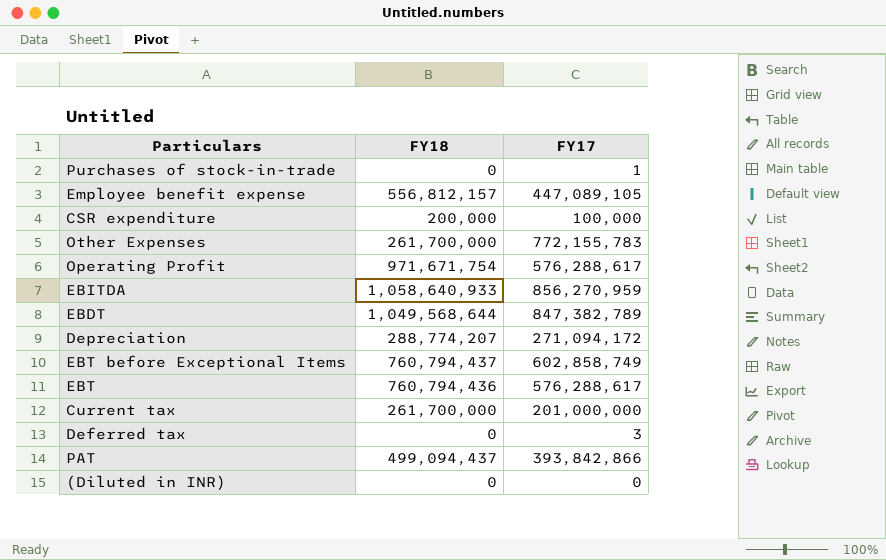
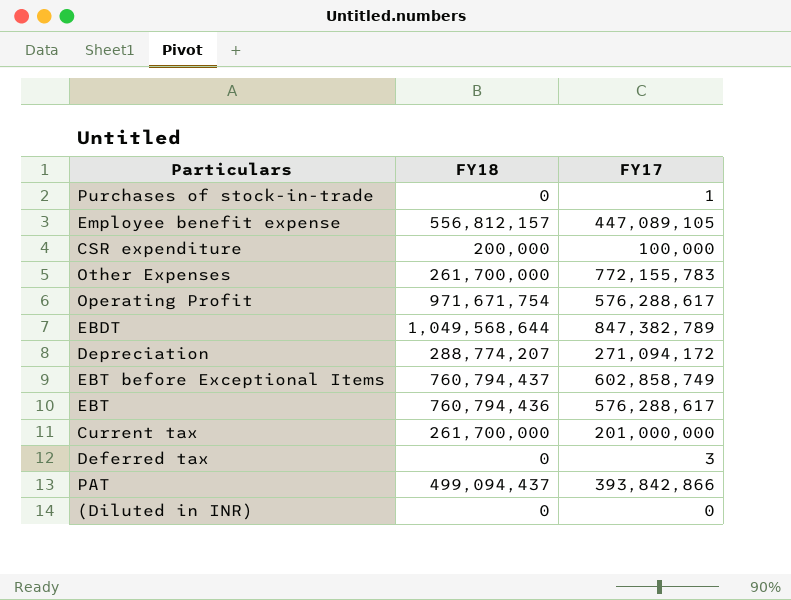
row EBITDA: 1,058,640,933 | 856,270,959 -> none

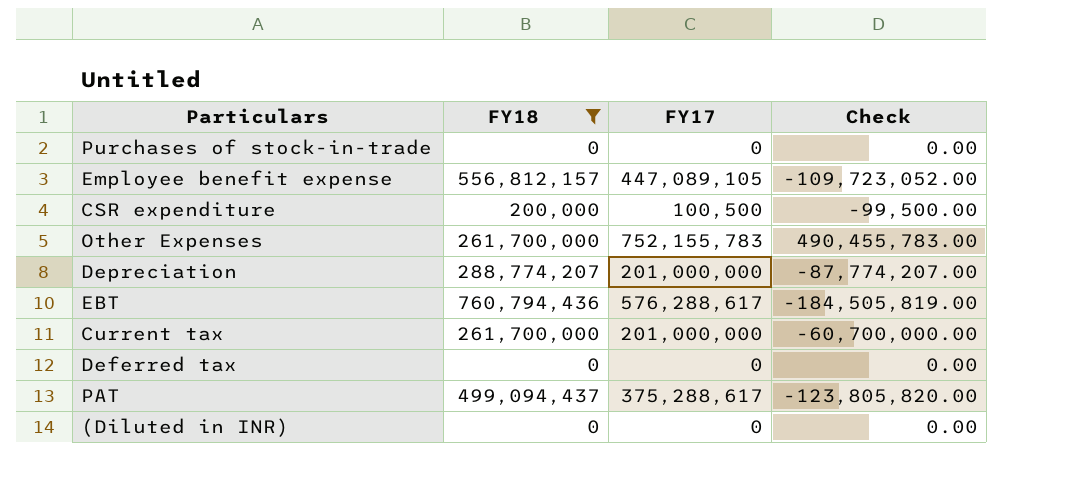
filter: none -> FY18 <= 760,794,436
column Check | formula: none -> [FY17] - [FY18]
Purchases of stock-in-trade | FY17: 1 -> 0
CSR expenditure | FY17: 100,000 -> 100,500
Other Expenses | FY17: 772,155,783 -> 752,155,783
Depreciation | FY17: 271,094,172 -> 201,000,000
Deferred tax | FY17: 3 -> 0
PAT | FY17: 393,842,866 -> 375,288,617

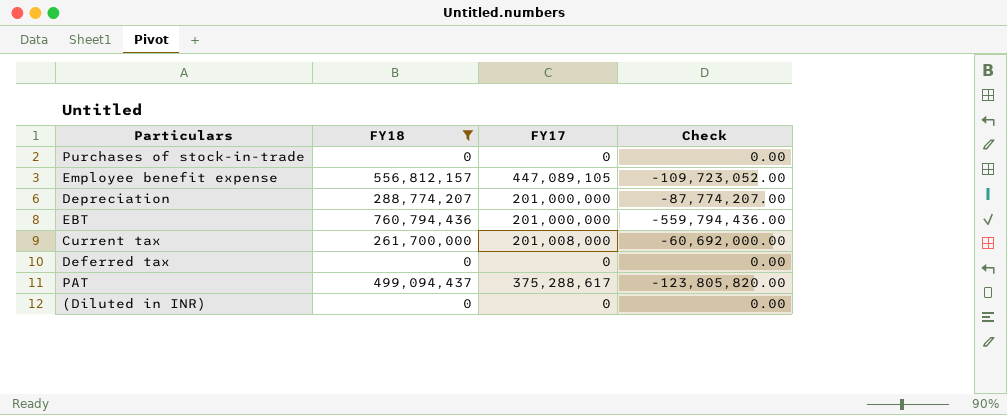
row CSR expenditure: 200,000 | 100,500 | -99,500.00 -> none
row Other Expenses: 261,700,000 | 752,155,783 | 490,455,783.00 -> none
EBT | FY17: 576,288,617 -> 201,000,000
EBT | Check: -184,505,819.00 -> -559,794,436.00
Current tax | FY17: 201,000,000 -> 201,008,000
Current tax | Check: -60,700,000.00 -> -60,692,000.00

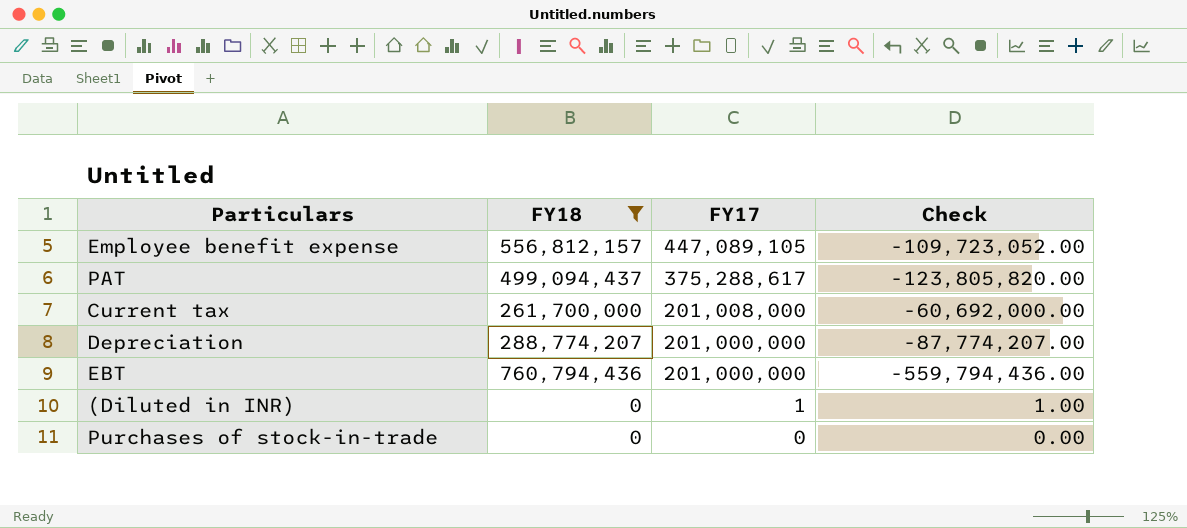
row order: none -> FY17 descending
row Deferred tax: 0 | 0 | 0.00 -> none
(Diluted in INR) | FY17: 0 -> 1
(Diluted in INR) | Check: 0.00 -> 1.00

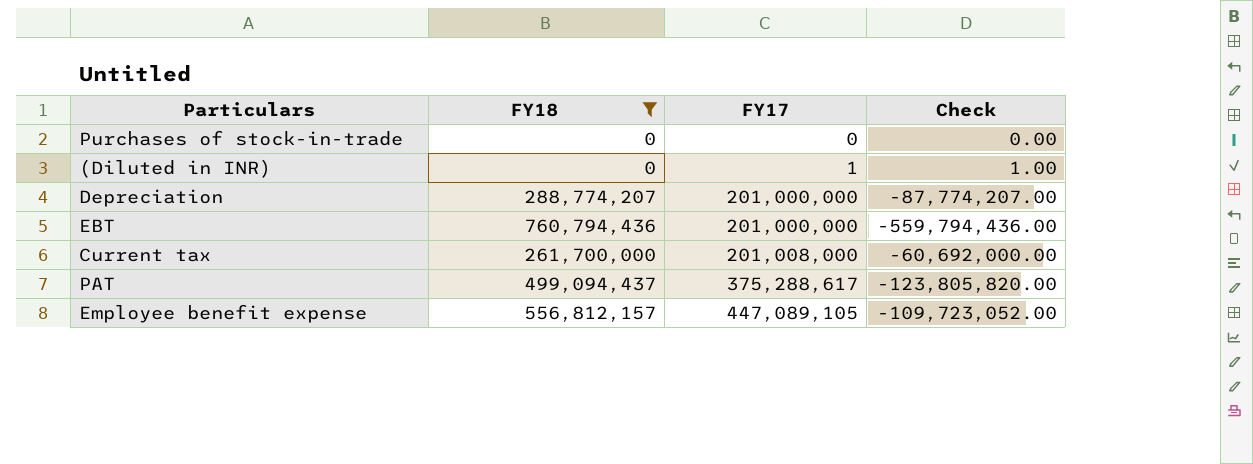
row order: FY17 descending -> FY17 ascending

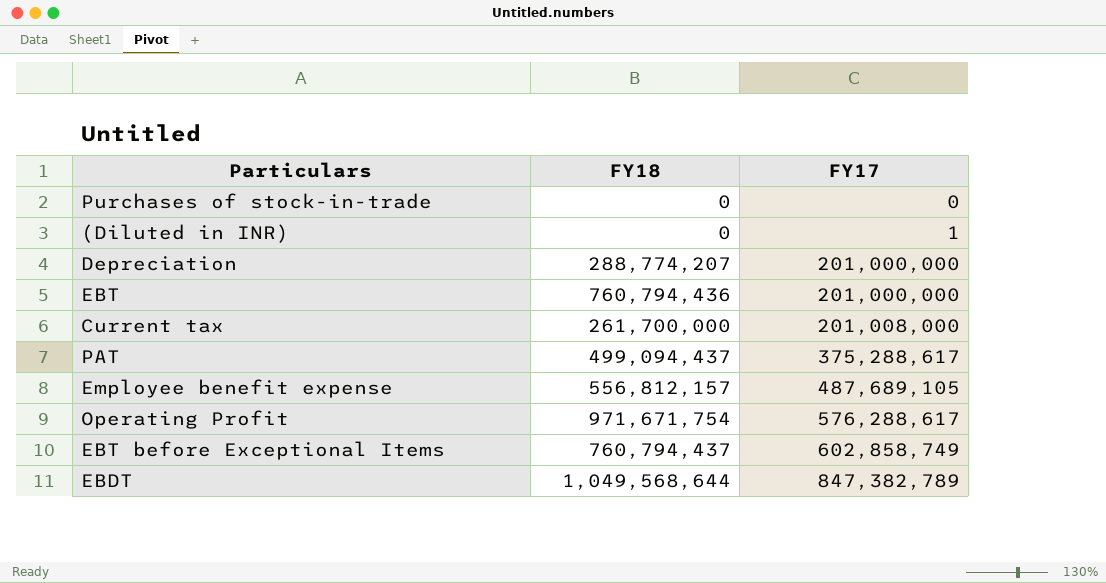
filter: FY18 <= 760,794,436 -> none
column Check | formula: [FY17] - [FY18] -> none
Employee benefit expense | FY17: 447,089,105 -> 487,689,105

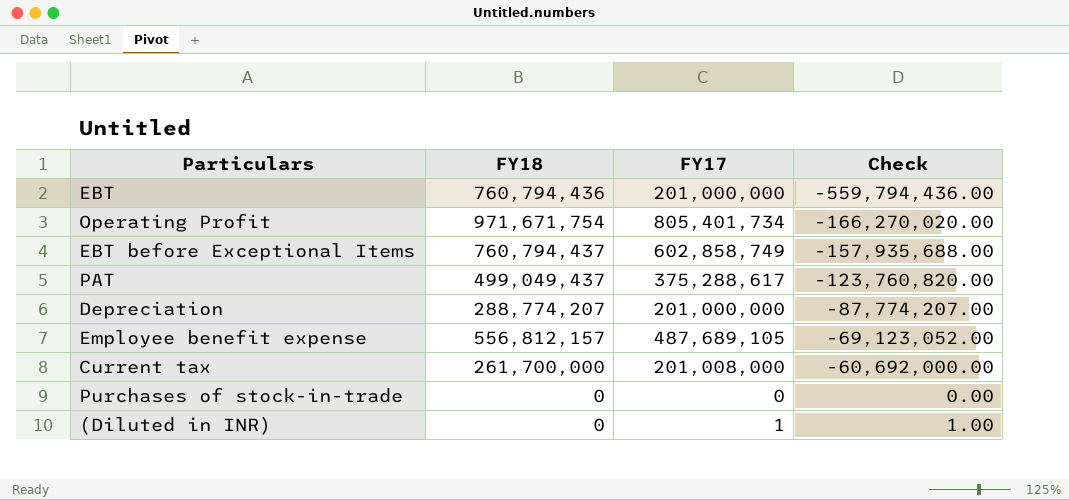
row order: FY17 ascending -> Check ascending
column Check | formula: none -> [FY17] - [FY18]
row EBDT: 1,049,568,644 | 847,382,789 -> none
Operating Profit | FY17: 576,288,617 -> 805,401,734
PAT | FY18: 499,094,437 -> 499,049,437

